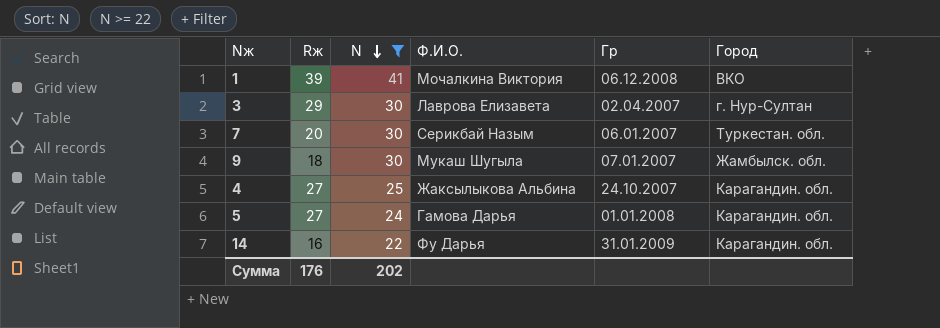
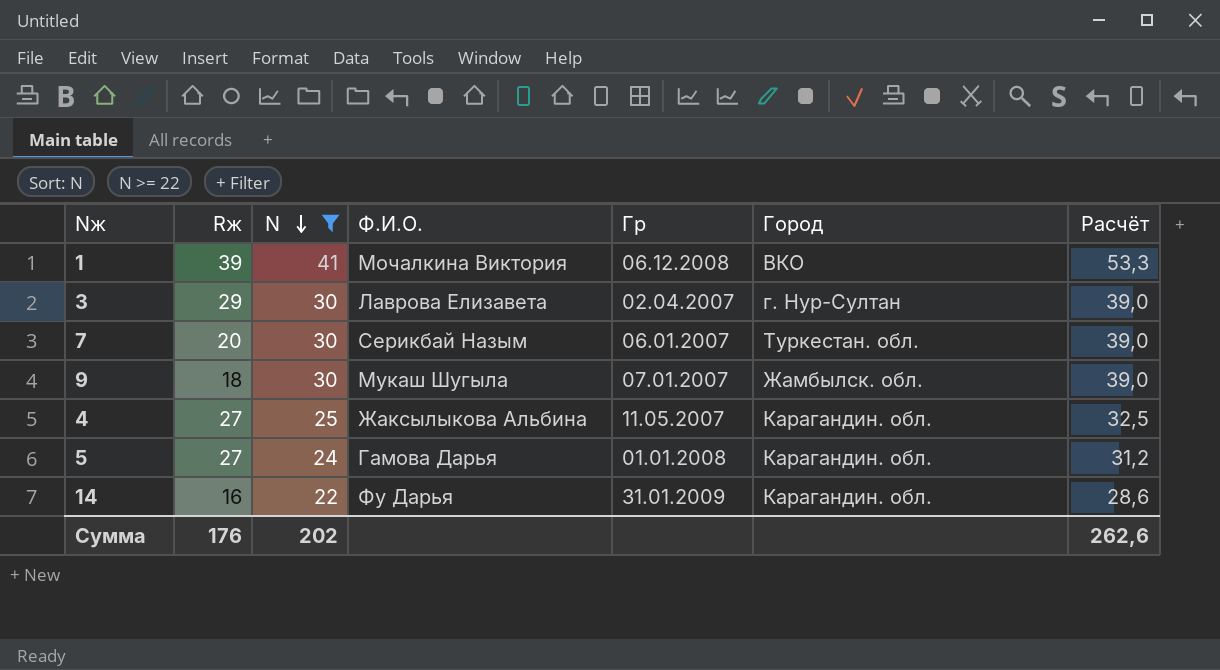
column Расчёт | formula: none -> [N] * 1,3
4 | Гр: 24.10.2007 -> 11.05.2007

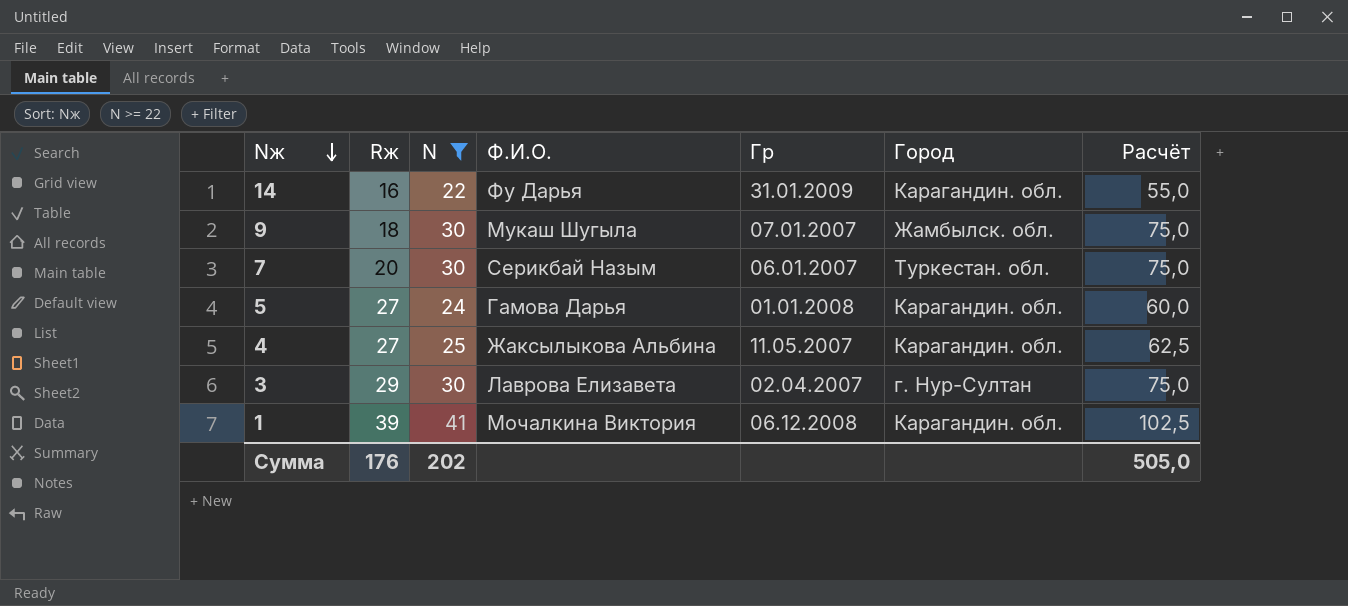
row order: N descending -> Nж descending
column Расчёт | formula: [N] * 1,3 -> [N] * 2,5
1 | Город: ВКО -> Карагандин. обл.
Сумма | Расчёт: 262,6 -> 505,0

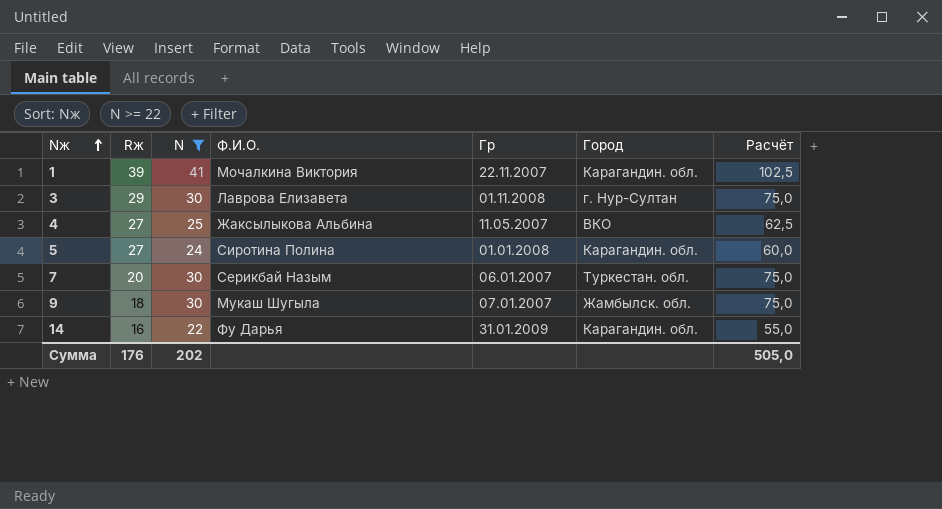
row order: Nж descending -> Nж ascending
1 | Гр: 06.12.2008 -> 22.11.2007
3 | Гр: 02.04.2007 -> 01.11.2008
4 | Город: Карагандин. обл. -> ВКО
5 | Ф.И.О.: Гамова Дарья -> Сиротина Полина

